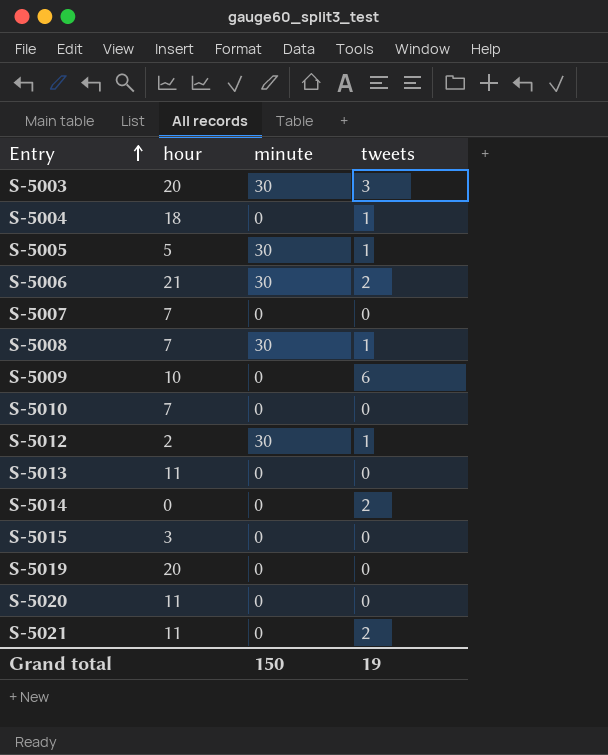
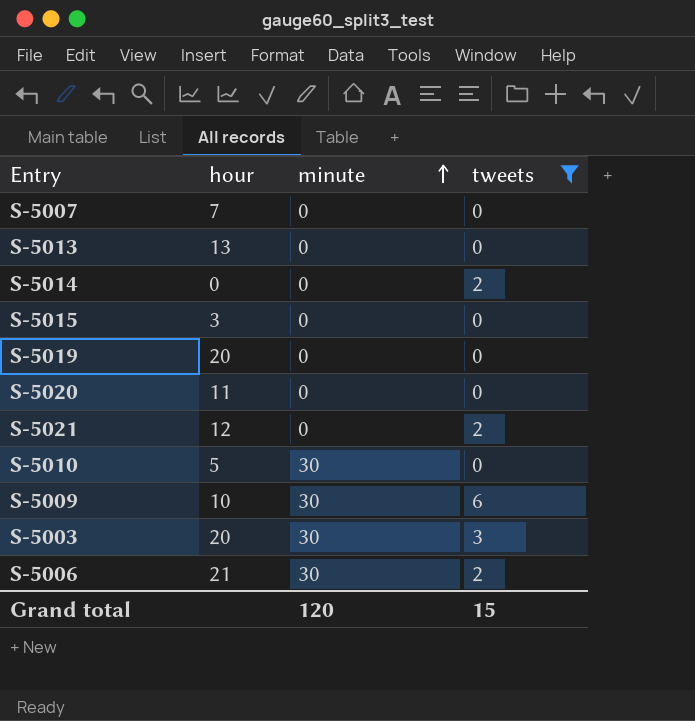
filter: none -> tweets != 1
row order: Entry ascending -> minute ascending
S-5013 | hour: 11 -> 13
S-5021 | hour: 11 -> 12
S-5010 | hour: 7 -> 5
S-5010 | minute: 0 -> 30
S-5009 | minute: 0 -> 30
Grand total | minute: 150 -> 120
Grand total | tweets: 19 -> 15

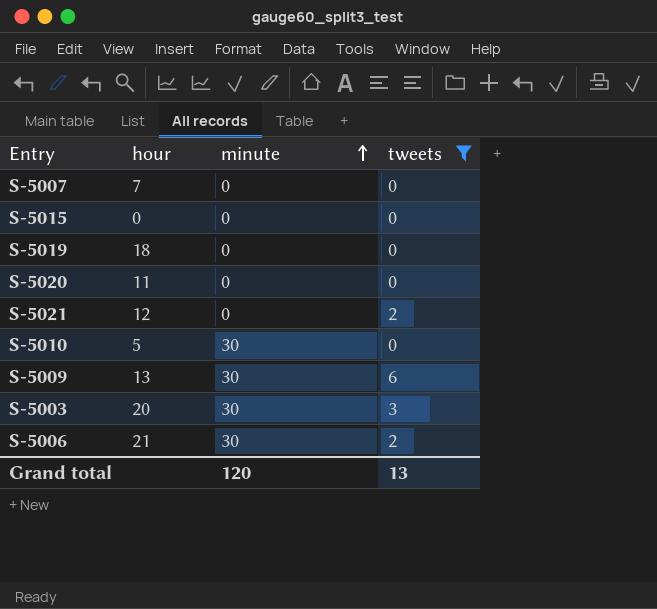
row S-5013: 13 | 0 | 0 -> none
row S-5014: 0 | 0 | 2 -> none
S-5015 | hour: 3 -> 0
S-5019 | hour: 20 -> 18
S-5009 | hour: 10 -> 13
Grand total | tweets: 15 -> 13

